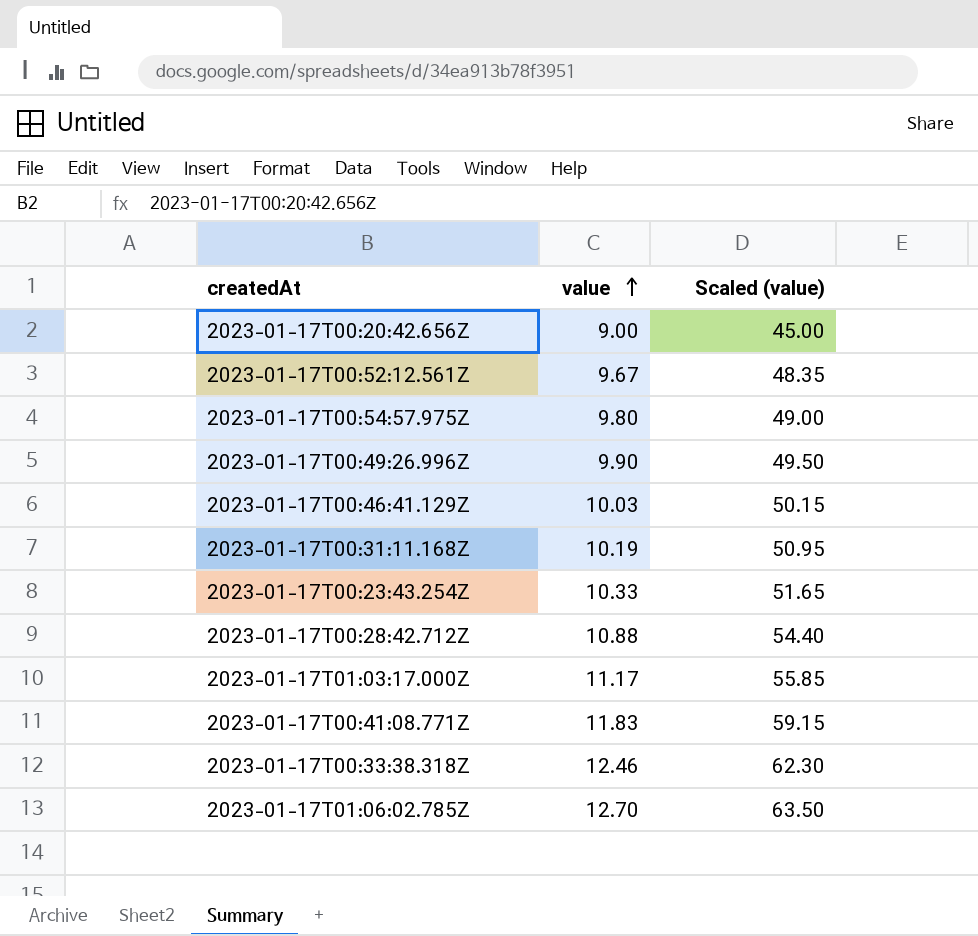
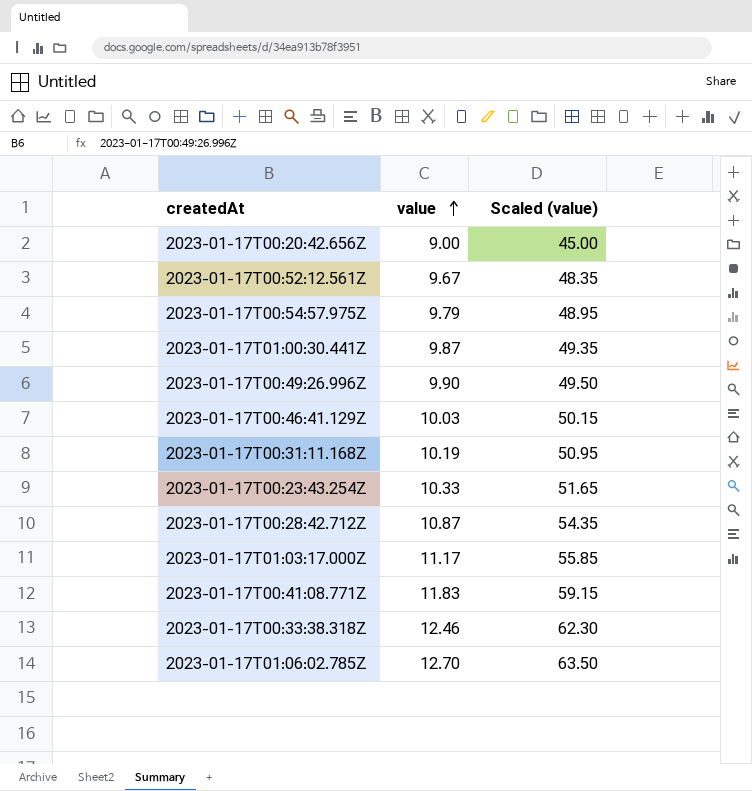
2023-01-17T00:54:57.975Z | value: 9.80 -> 9.79
2023-01-17T00:54:57.975Z | Scaled (value): 49.00 -> 48.95
row 2023-01-17T01:00:30.441Z: none -> 9.87 | 49.35
2023-01-17T00:28:42.712Z | value: 10.88 -> 10.87
2023-01-17T00:28:42.712Z | Scaled (value): 54.40 -> 54.35

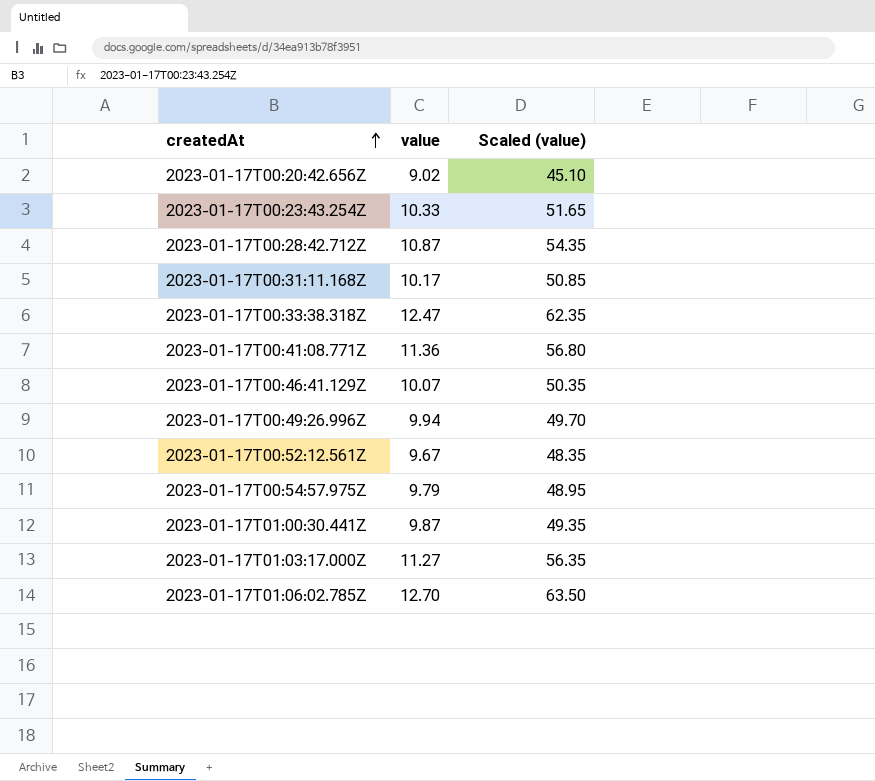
row order: value ascending -> createdAt ascending
2023-01-17T00:20:42.656Z | value: 9.00 -> 9.02
2023-01-17T00:20:42.656Z | Scaled (value): 45.00 -> 45.10
2023-01-17T00:31:11.168Z | value: 10.19 -> 10.17
2023-01-17T00:31:11.168Z | Scaled (value): 50.95 -> 50.85
2023-01-17T00:33:38.318Z | value: 12.46 -> 12.47
2023-01-17T00:33:38.318Z | Scaled (value): 62.30 -> 62.35
2023-01-17T00:41:08.771Z | value: 11.83 -> 11.36
2023-01-17T00:41:08.771Z | Scaled (value): 59.15 -> 56.80
2023-01-17T00:46:41.129Z | value: 10.03 -> 10.07
2023-01-17T00:46:41.129Z | Scaled (value): 50.15 -> 50.35
2023-01-17T00:49:26.996Z | value: 9.90 -> 9.94
2023-01-17T00:49:26.996Z | Scaled (value): 49.50 -> 49.70
2023-01-17T01:03:17.000Z | value: 11.17 -> 11.27
2023-01-17T01:03:17.000Z | Scaled (value): 55.85 -> 56.35

